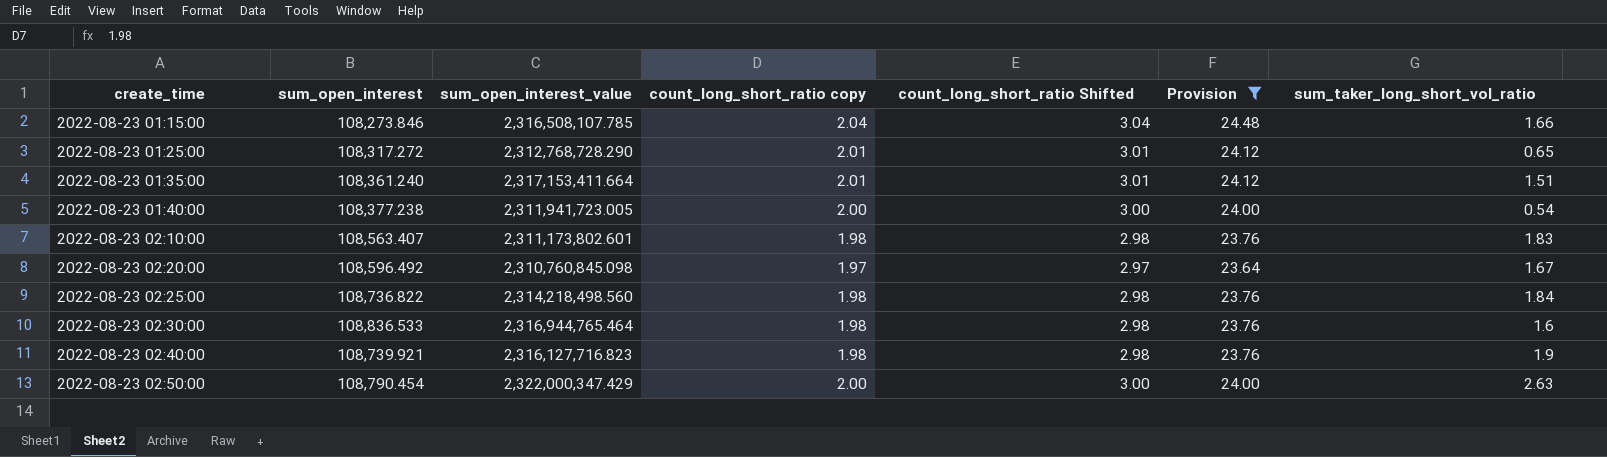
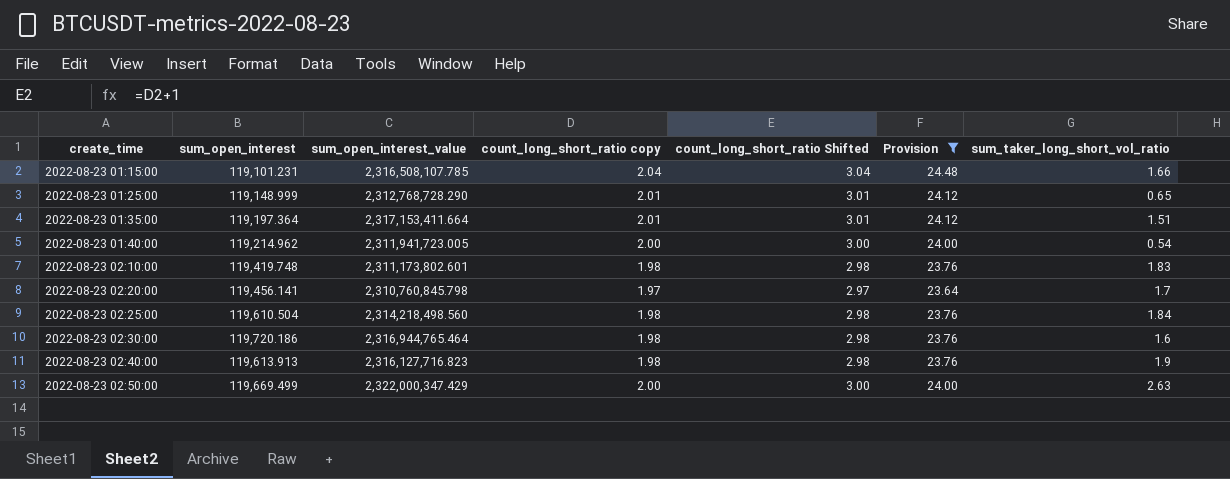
2022-08-23 01:15:00 | sum_open_interest: 108,273.846 -> 119,101.231
2022-08-23 01:25:00 | sum_open_interest: 108,317.272 -> 119,148.999
2022-08-23 01:35:00 | sum_open_interest: 108,361.240 -> 119,197.364
2022-08-23 01:40:00 | sum_open_interest: 108,377.238 -> 119,214.962
2022-08-23 02:10:00 | sum_open_interest: 108,563.407 -> 119,419.748
2022-08-23 02:20:00 | sum_open_interest: 108,596.492 -> 119,456.141
2022-08-23 02:20:00 | sum_open_interest_value: 2,310,760,845.098 -> 2,310,760,845.798
2022-08-23 02:20:00 | sum_taker_long_short_vol_ratio: 1.67 -> 1.7
2022-08-23 02:25:00 | sum_open_interest: 108,736.822 -> 119,610.504
2022-08-23 02:30:00 | sum_open_interest: 108,836.533 -> 119,720.186
2022-08-23 02:40:00 | sum_open_interest: 108,739.921 -> 119,613.913
2022-08-23 02:50:00 | sum_open_interest: 108,790.454 -> 119,669.499

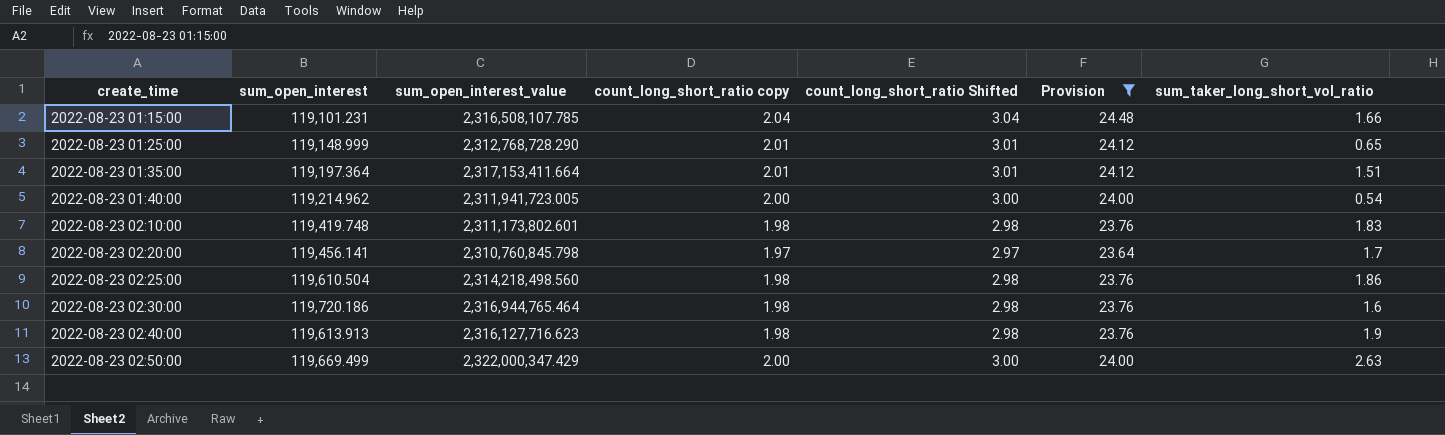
2022-08-23 02:25:00 | sum_taker_long_short_vol_ratio: 1.84 -> 1.86
2022-08-23 02:40:00 | sum_open_interest_value: 2,316,127,716.823 -> 2,316,127,716.623

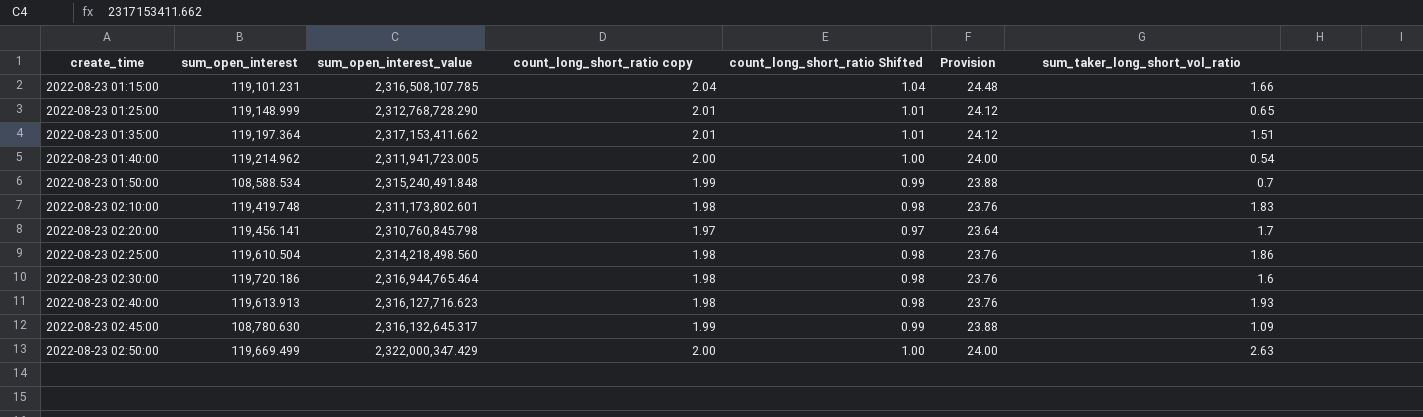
filter: Provision != 23.88 -> none
column count_long_short_ratio Shifted | formula: [count_long_short_ratio copy] + 1 -> [count_long_short_ratio copy] - 1
2022-08-23 01:35:00 | sum_open_interest_value: 2,317,153,411.664 -> 2,317,153,411.662
2022-08-23 02:40:00 | sum_taker_long_short_vol_ratio: 1.9 -> 1.93

